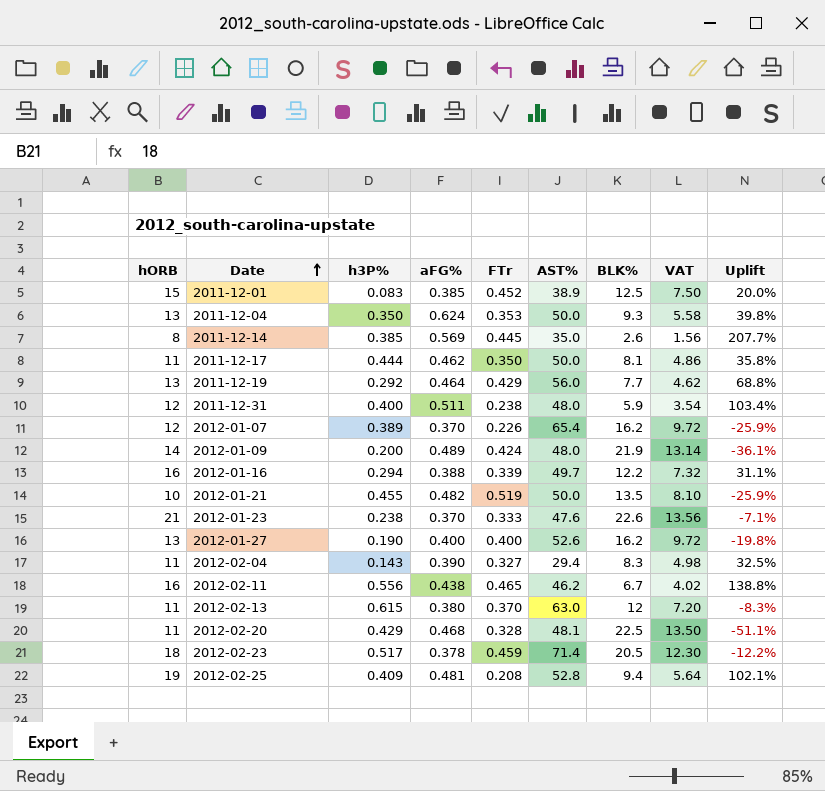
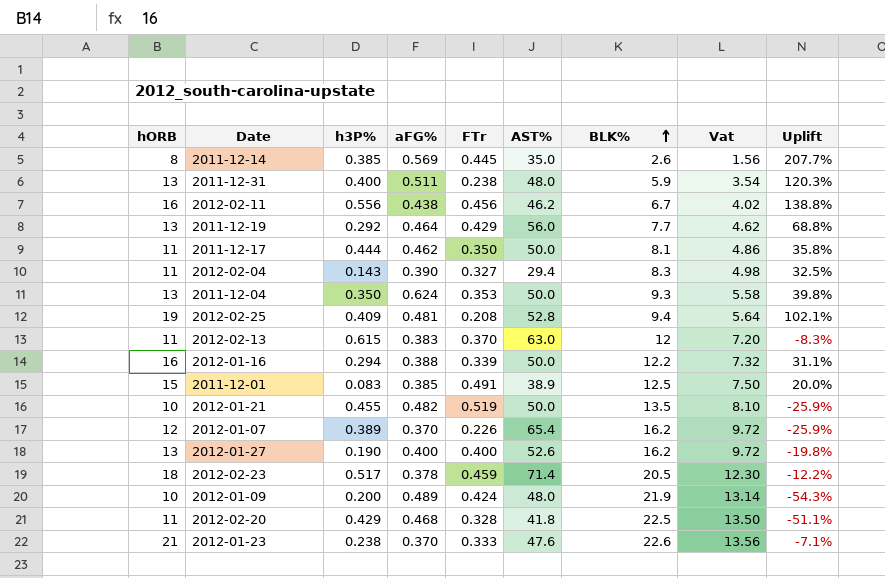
row order: Date ascending -> BLK% ascending
column name: VAT -> Vat
2011-12-31 | hORB: 12 -> 13
2011-12-31 | Uplift: 103.4% -> 120.3%
2012-02-11 | FTr: 0.465 -> 0.456
2012-02-13 | aFG%: 0.380 -> 0.383
2012-01-16 | AST%: 49.7 -> 50.0
2011-12-01 | FTr: 0.452 -> 0.491
2012-01-09 | hORB: 14 -> 10
2012-01-09 | Uplift: -36.1% -> -54.3%
2012-02-20 | AST%: 48.1 -> 41.8

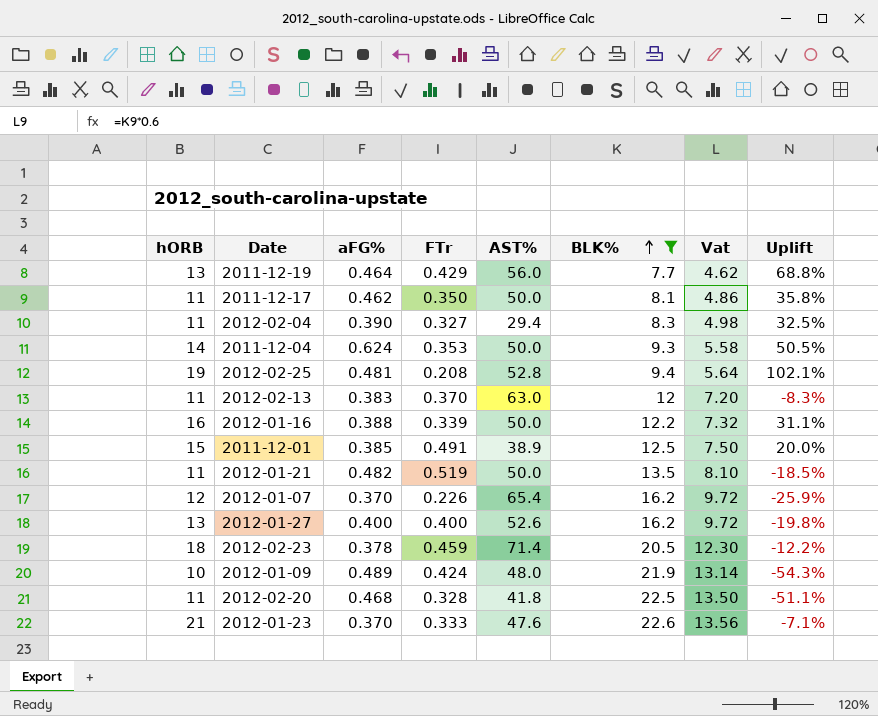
filter: none -> BLK% >= 7.7
column h3P% | position: 3 -> none
2011-12-04 | hORB: 13 -> 14
2011-12-04 | Uplift: 39.8% -> 50.5%
2012-01-21 | hORB: 10 -> 11
2012-01-21 | Uplift: -25.9% -> -18.5%

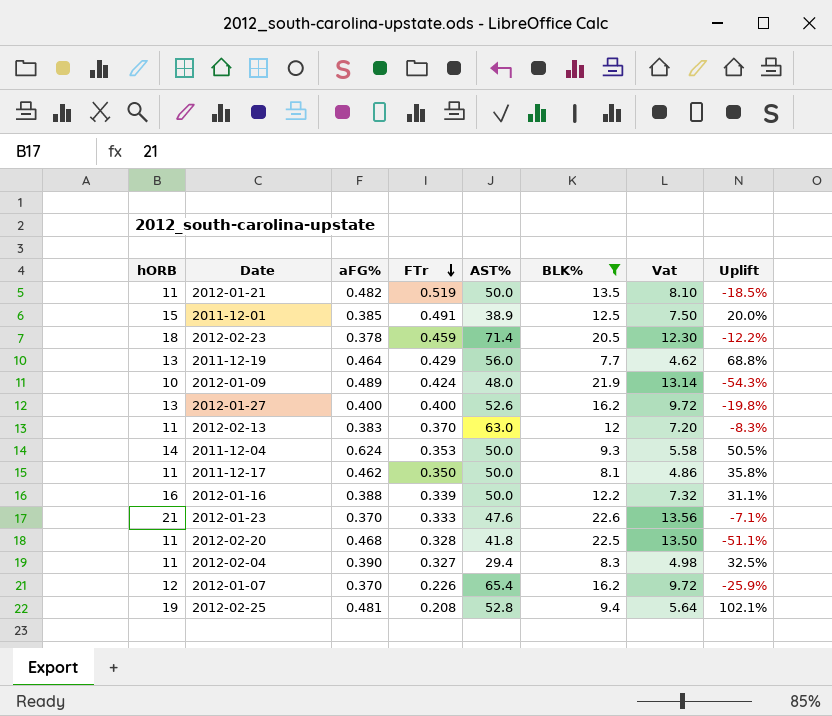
row order: BLK% ascending -> FTr descending

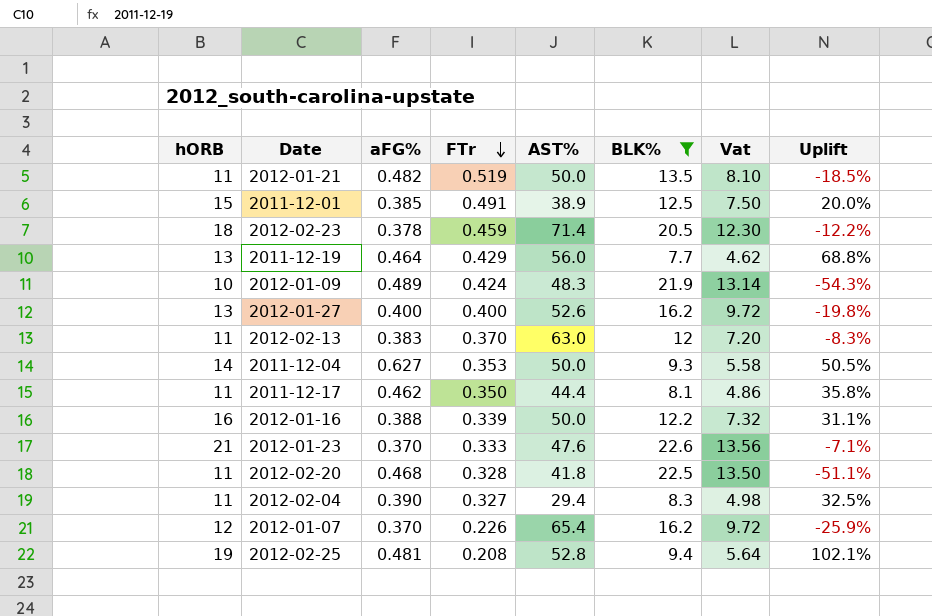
2012-01-09 | AST%: 48.0 -> 48.3
2011-12-04 | aFG%: 0.624 -> 0.627
2011-12-17 | AST%: 50.0 -> 44.4

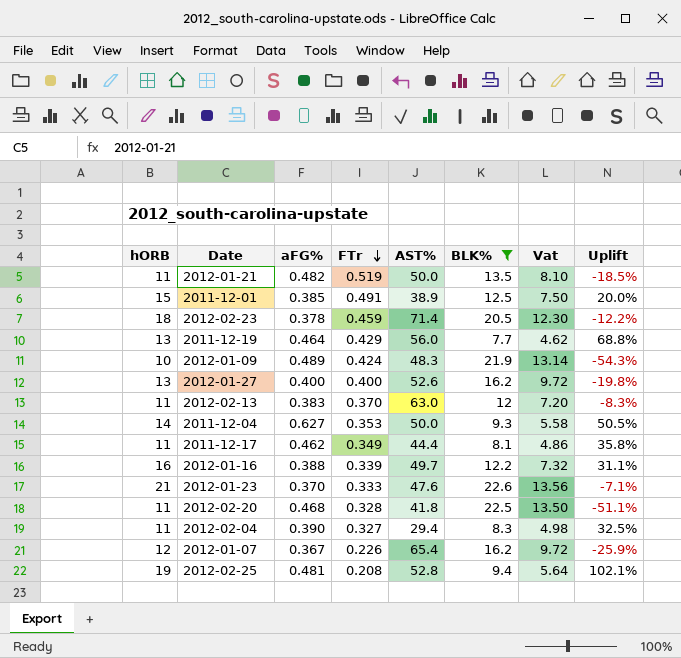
2011-12-17 | FTr: 0.350 -> 0.349
2012-01-16 | AST%: 50.0 -> 49.7
2012-01-07 | aFG%: 0.370 -> 0.367

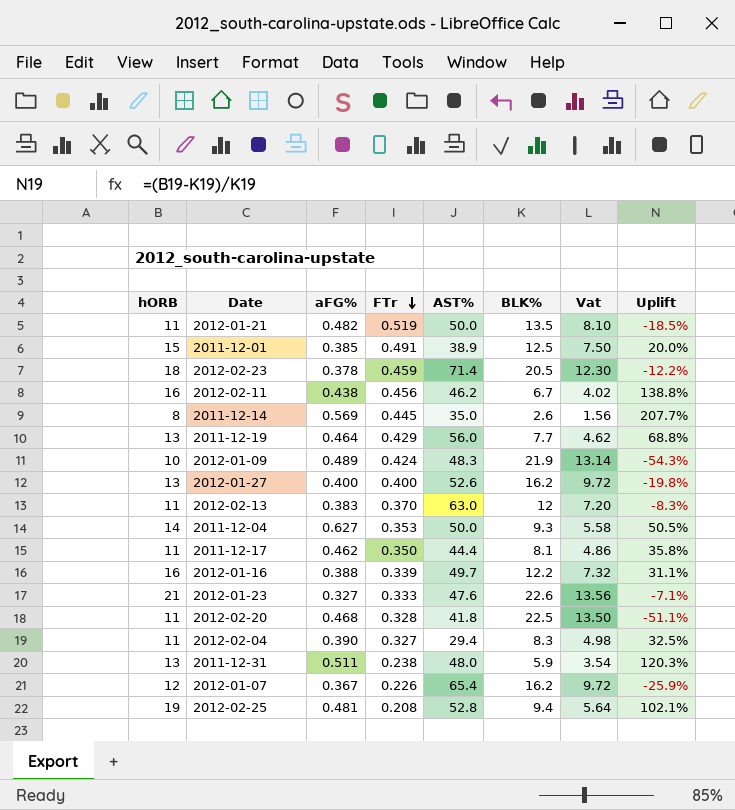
filter: BLK% >= 7.7 -> none
2011-12-17 | FTr: 0.349 -> 0.350
2012-01-23 | aFG%: 0.370 -> 0.327

